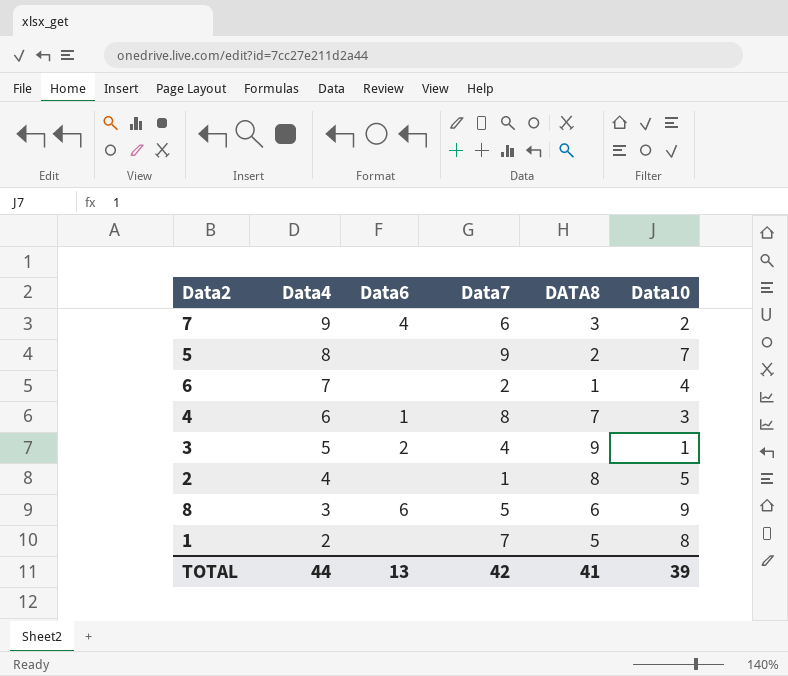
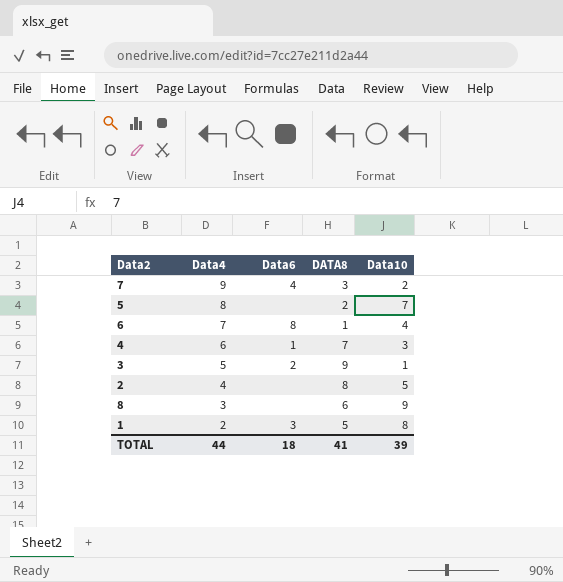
column Data7 | position: 4 -> none
6 | Data6: none -> 8
8 | Data6: 6 -> none
1 | Data6: none -> 3
TOTAL | Data6: 13 -> 18

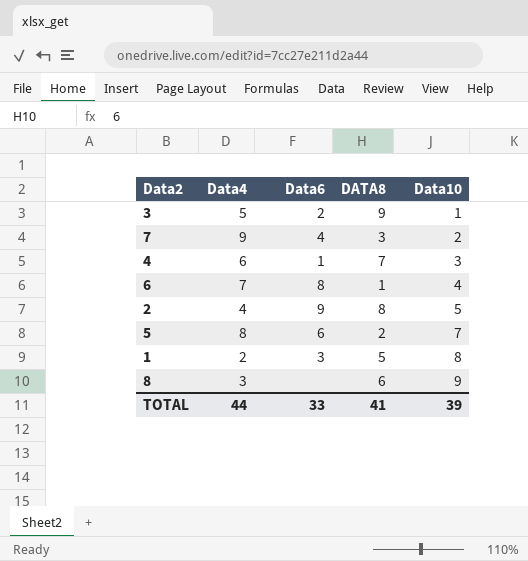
row order: Data4 descending -> Data10 ascending
2 | Data6: none -> 9
5 | Data6: none -> 6
TOTAL | Data6: 18 -> 33

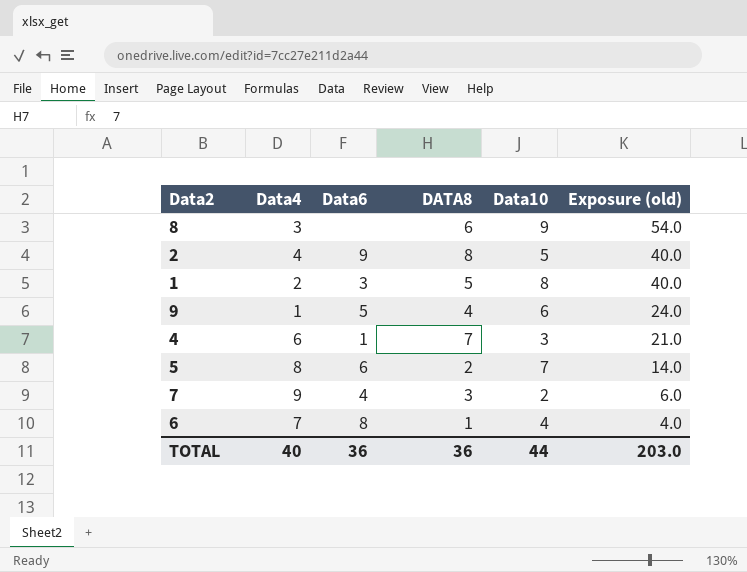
row order: Data10 ascending -> Exposure (old) descending
column Exposure (old) | formula: none -> [DATA8] * [Data10]
row 3: 5 | 2 | 9 | 1 -> none
row 9: none -> 1 | 5 | 4 | 6 | 24.0
TOTAL | Data4: 44 -> 40
TOTAL | Data6: 33 -> 36
TOTAL | DATA8: 41 -> 36
TOTAL | Data10: 39 -> 44

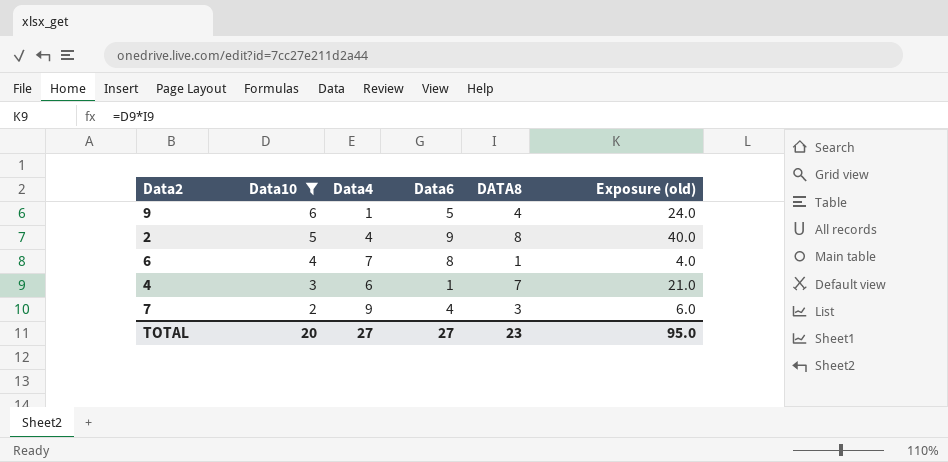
filter: none -> Data10 <= 6
row order: Exposure (old) descending -> Data10 descending
column Data10 | position: 5 -> 2
TOTAL | Data10: 44 -> 20
TOTAL | Data4: 40 -> 27
TOTAL | Data6: 36 -> 27
TOTAL | DATA8: 36 -> 23
TOTAL | Exposure (old): 203.0 -> 95.0

